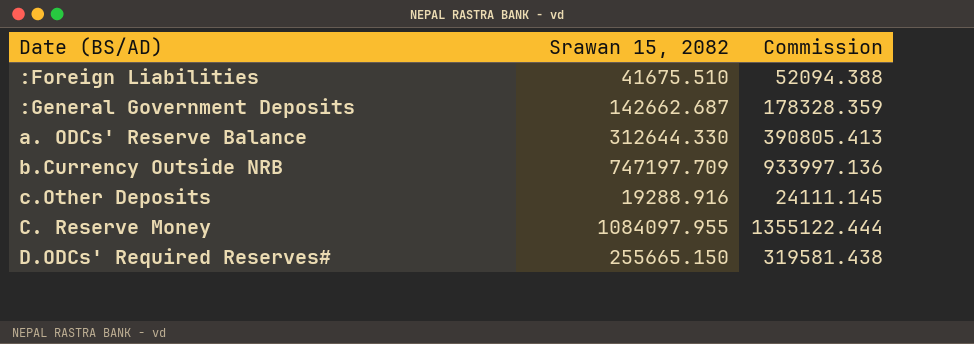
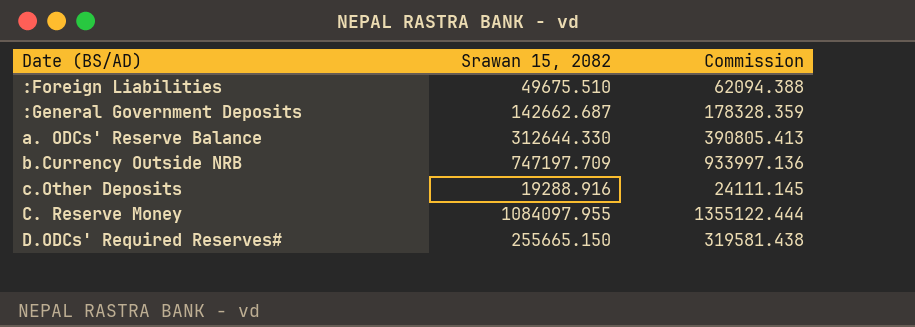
:Foreign Liabilities | Srawan 15, 2082: 41675.510 -> 49675.510
:Foreign Liabilities | Commission: 52094.388 -> 62094.388

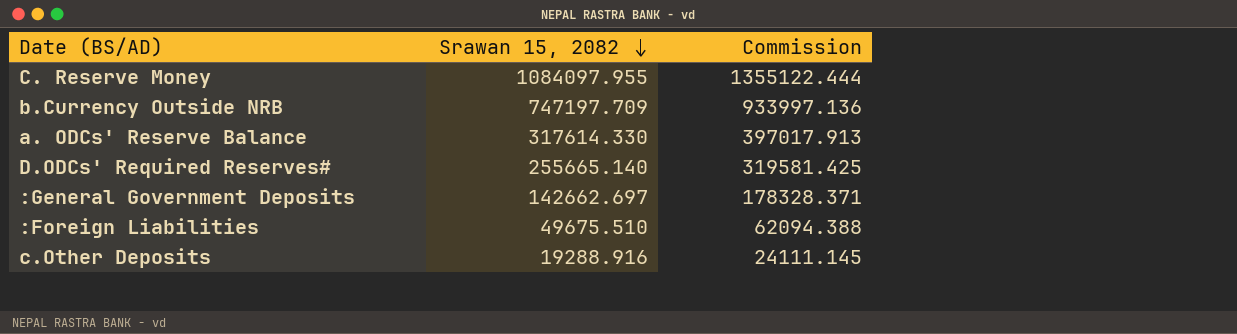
row order: none -> Srawan 15, 2082 descending
a. ODCs' Reserve Balance | Srawan 15, 2082: 312644.330 -> 317614.330
a. ODCs' Reserve Balance | Commission: 390805.413 -> 397017.913
D.ODCs' Required Reserves# | Srawan 15, 2082: 255665.150 -> 255665.140
D.ODCs' Required Reserves# | Commission: 319581.438 -> 319581.425
:General Government Deposits | Srawan 15, 2082: 142662.687 -> 142662.697
:General Government Deposits | Commission: 178328.359 -> 178328.371

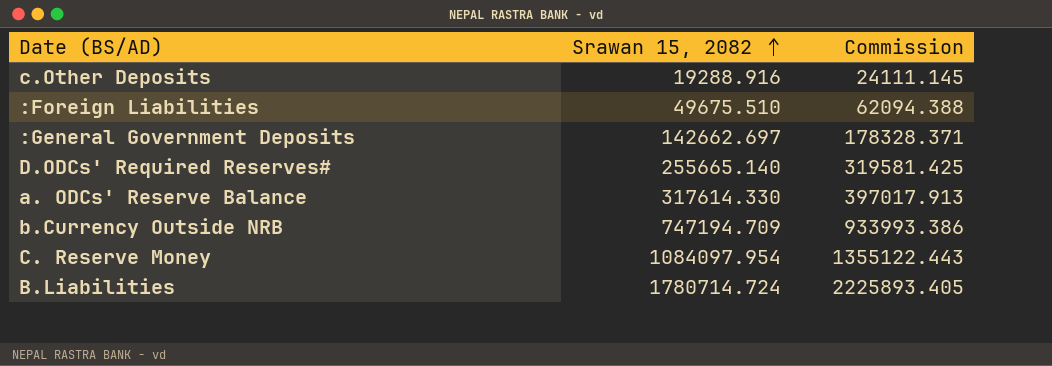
row order: Srawan 15, 2082 descending -> Srawan 15, 2082 ascending
b.Currency Outside NRB | Srawan 15, 2082: 747197.709 -> 747194.709
b.Currency Outside NRB | Commission: 933997.136 -> 933993.386
C. Reserve Money | Srawan 15, 2082: 1084097.955 -> 1084097.954
C. Reserve Money | Commission: 1355122.444 -> 1355122.443
row B.Liabilities: none -> 1780714.724 | 2225893.405

